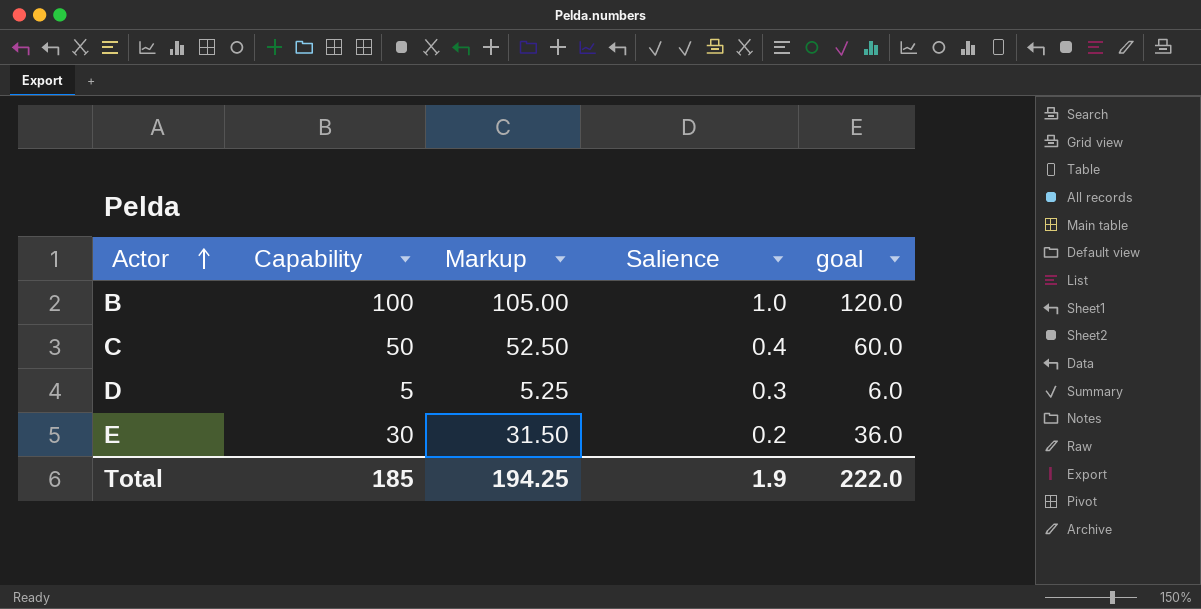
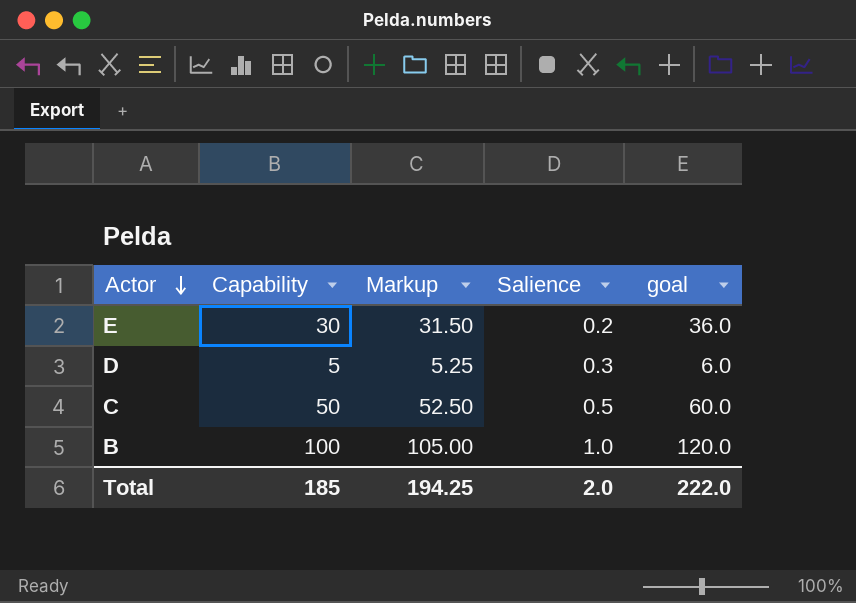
row order: Actor ascending -> Actor descending
C | Salience: 0.4 -> 0.5
Total | Salience: 1.9 -> 2.0

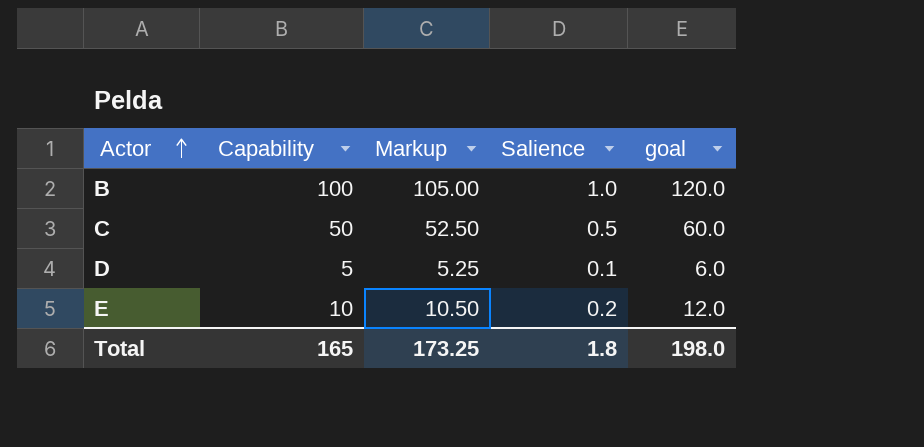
row order: Actor descending -> Actor ascending
D | Salience: 0.3 -> 0.1
E | Capability: 30 -> 10
E | Markup: 31.50 -> 10.50
E | goal: 36.0 -> 12.0
Total | Capability: 185 -> 165
Total | Markup: 194.25 -> 173.25
Total | Salience: 2.0 -> 1.8
Total | goal: 222.0 -> 198.0

